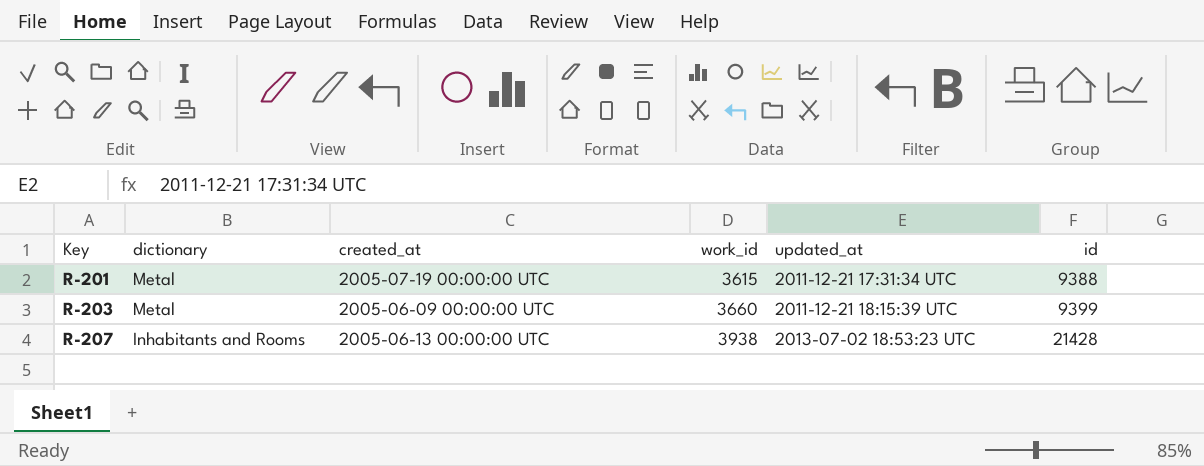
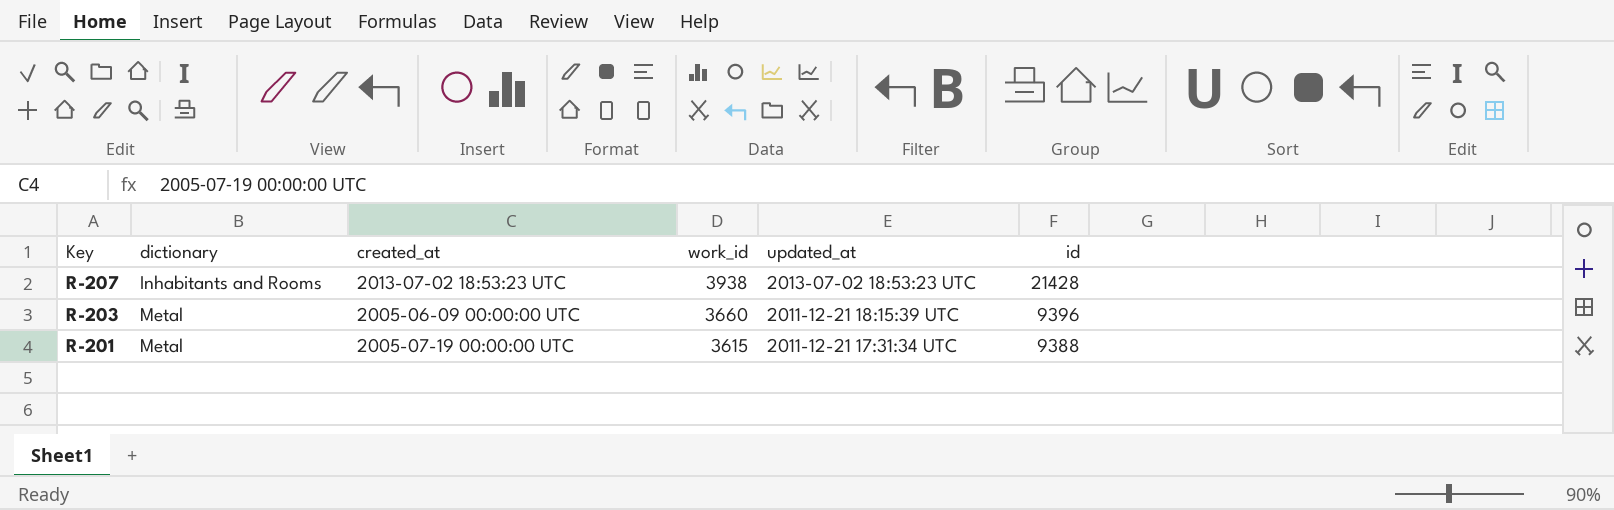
row order: Key ascending -> Key descending
R-207 | created_at: 2005-06-13 00:00:00 UTC -> 2013-07-02 18:53:23 UTC
R-203 | id: 9399 -> 9396

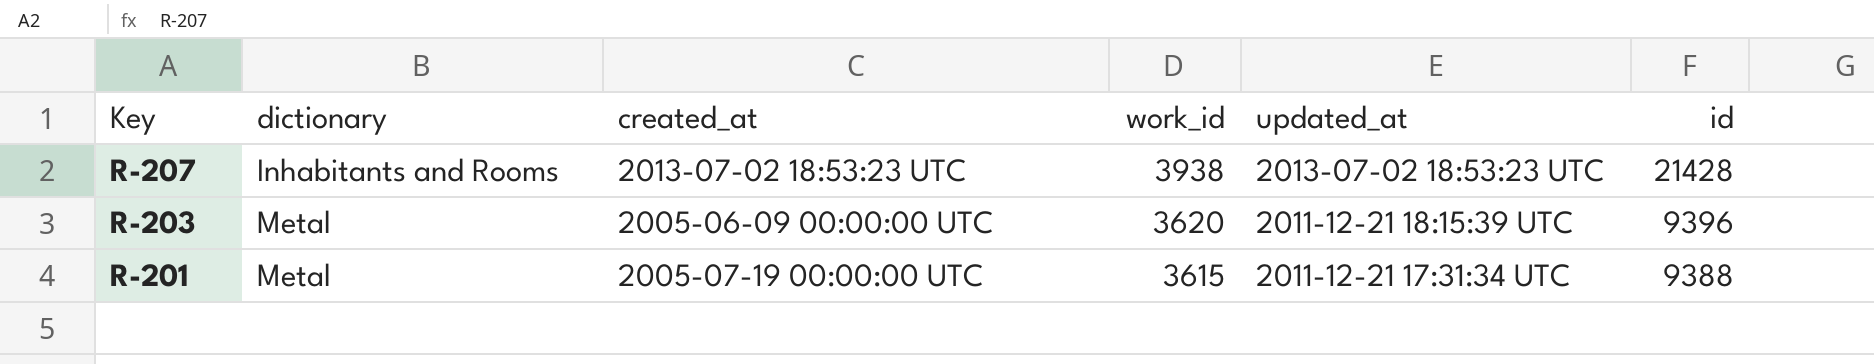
R-203 | work_id: 3660 -> 3620

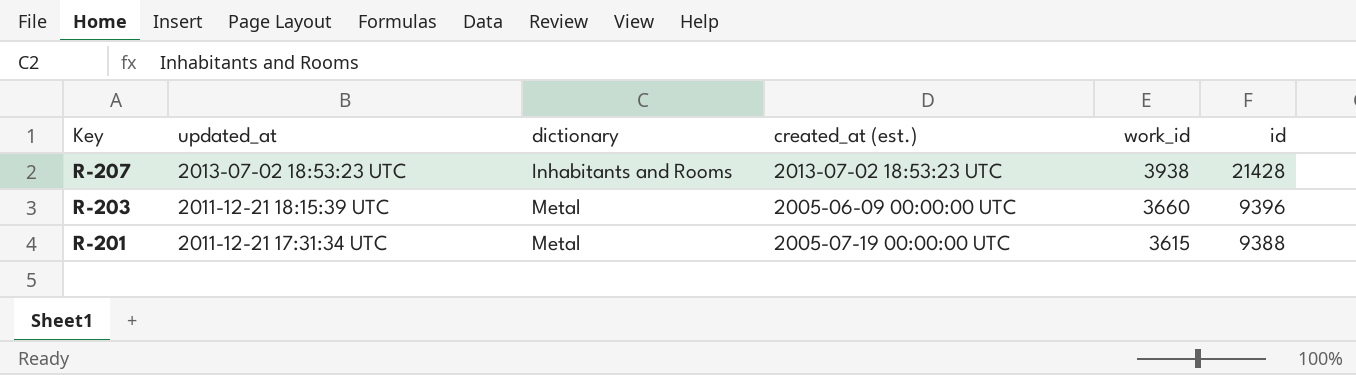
column updated_at | position: 5 -> 2
column name: created_at -> created_at (est.)
R-203 | work_id: 3620 -> 3660

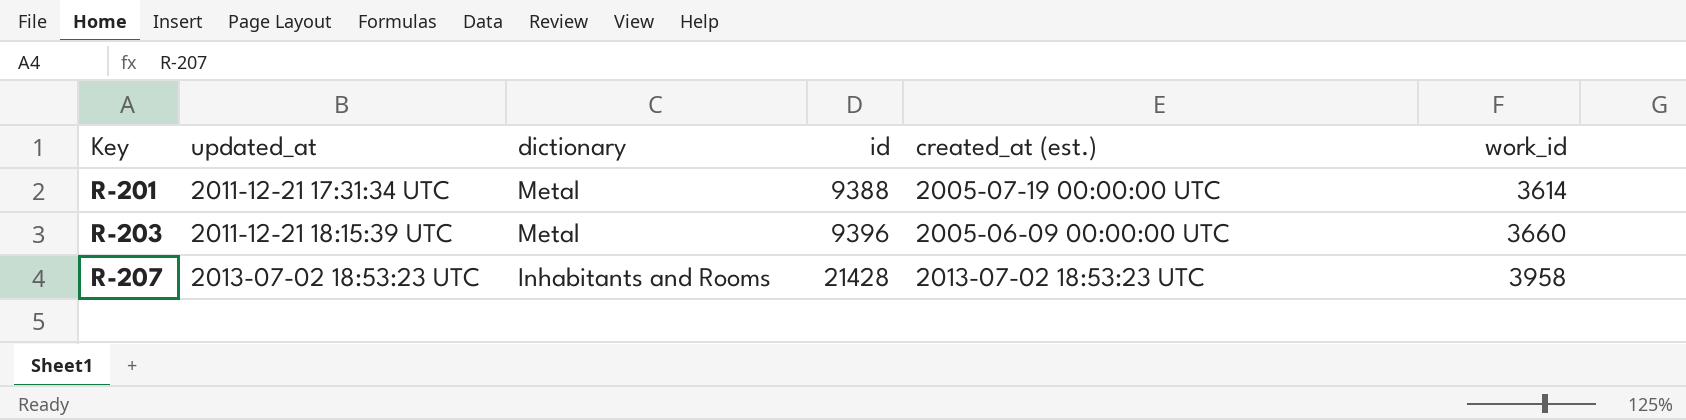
row order: Key descending -> Key ascending
column id | position: 6 -> 4
R-201 | work_id: 3615 -> 3614
R-207 | work_id: 3938 -> 3958

